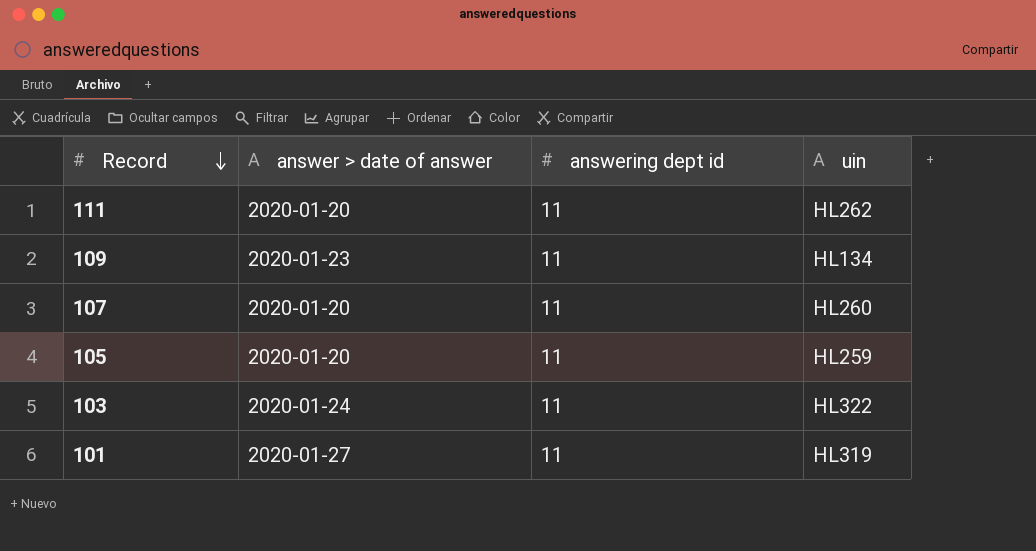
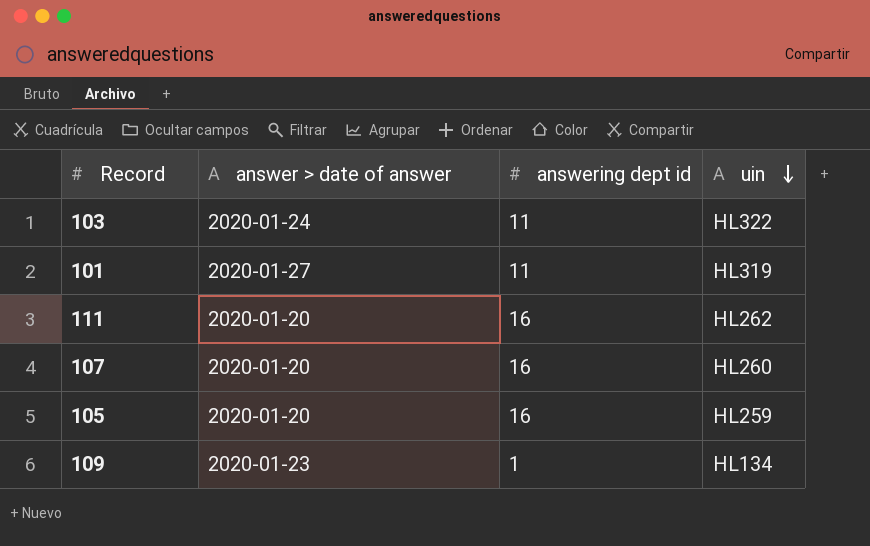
row order: Record descending -> uin descending
111 | answering dept id: 11 -> 16
107 | answering dept id: 11 -> 16
105 | answering dept id: 11 -> 16
109 | answering dept id: 11 -> 1

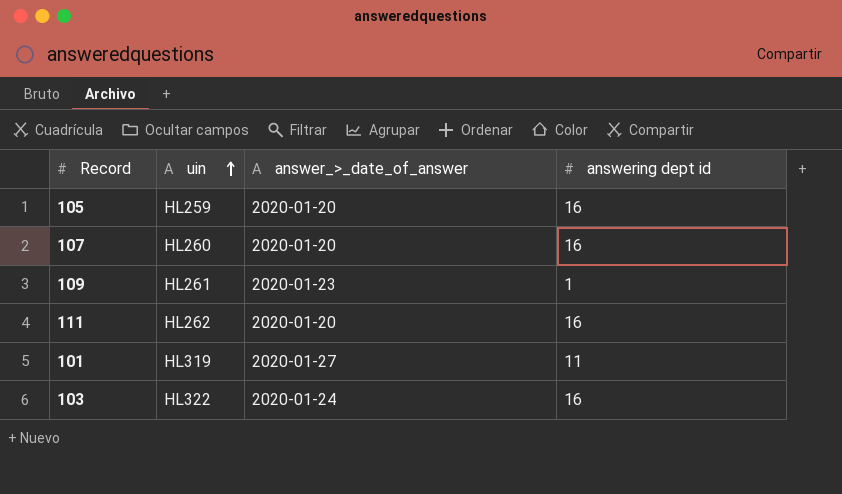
row order: uin descending -> uin ascending
column uin | position: 4 -> 2
column name: answer > date of answer -> answer_>_date_of_answer
109 | uin: HL134 -> HL261
103 | answering dept id: 11 -> 16

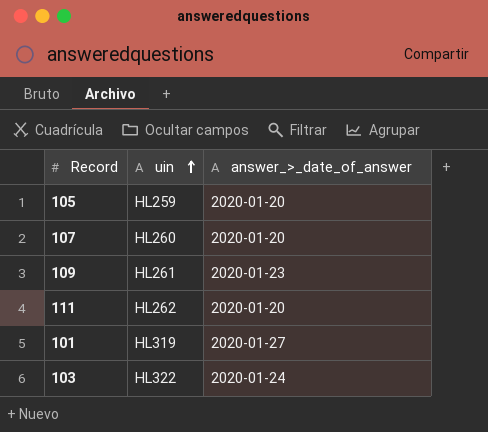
column answering dept id | position: 4 -> none

